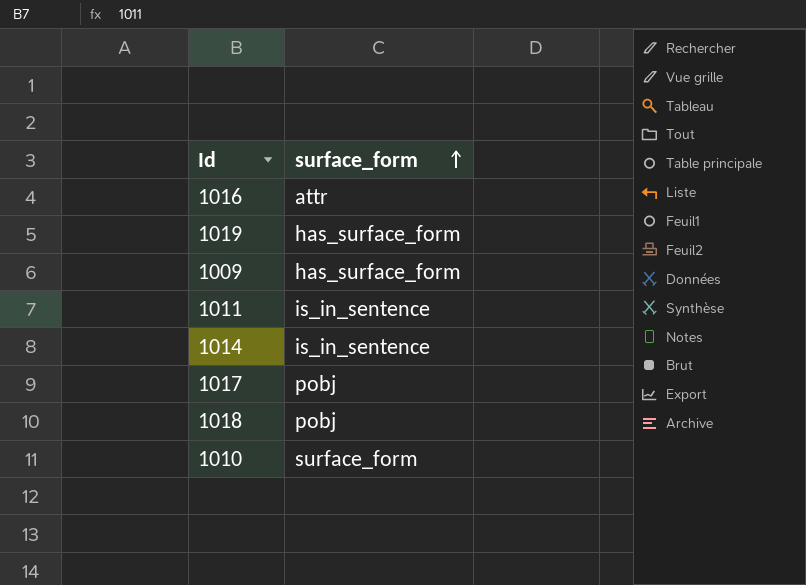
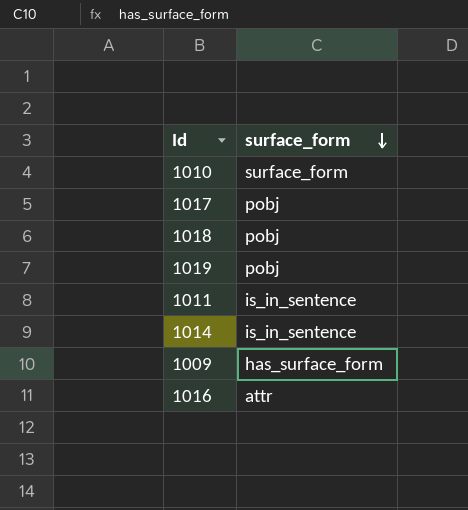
row order: surface_form ascending -> surface_form descending
1019 | surface_form: has_surface_form -> pobj

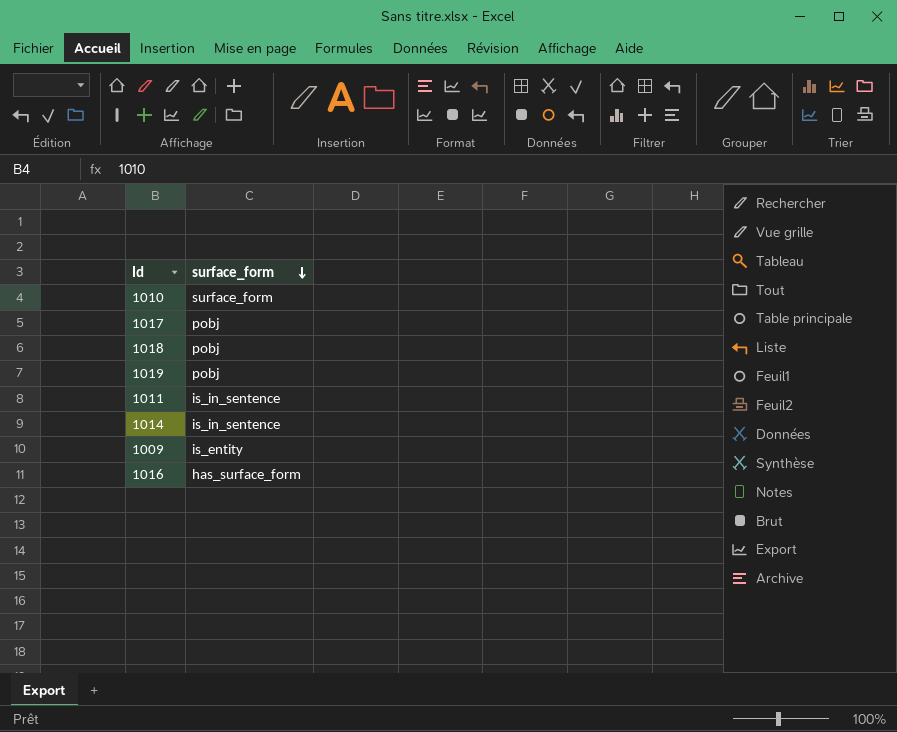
1009 | surface_form: has_surface_form -> is_entity
1016 | surface_form: attr -> has_surface_form

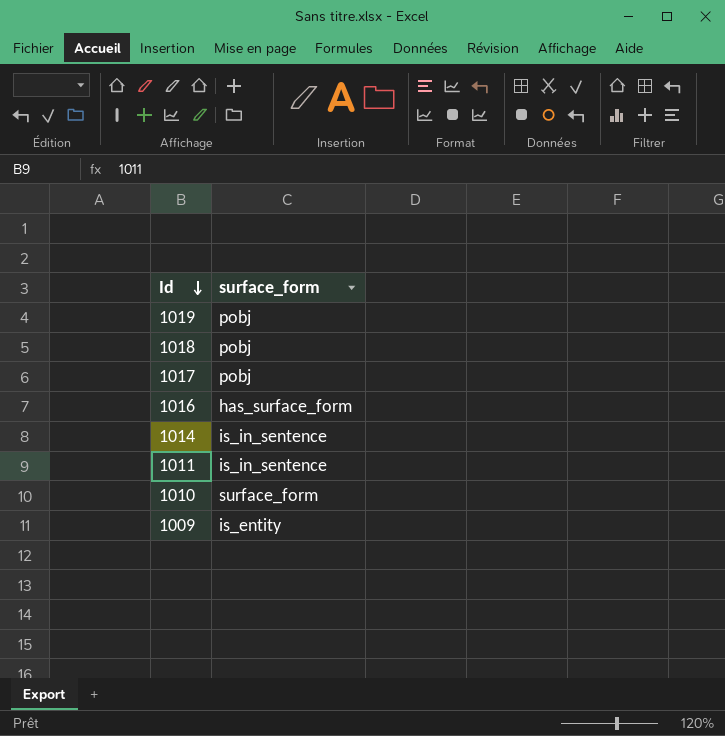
row order: surface_form descending -> Id descending

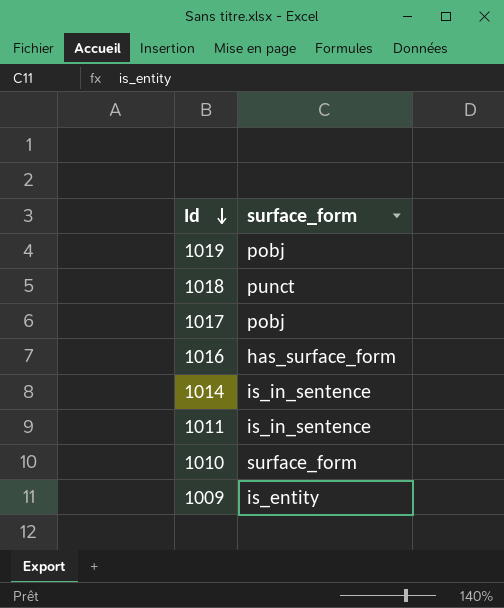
1018 | surface_form: pobj -> punct

